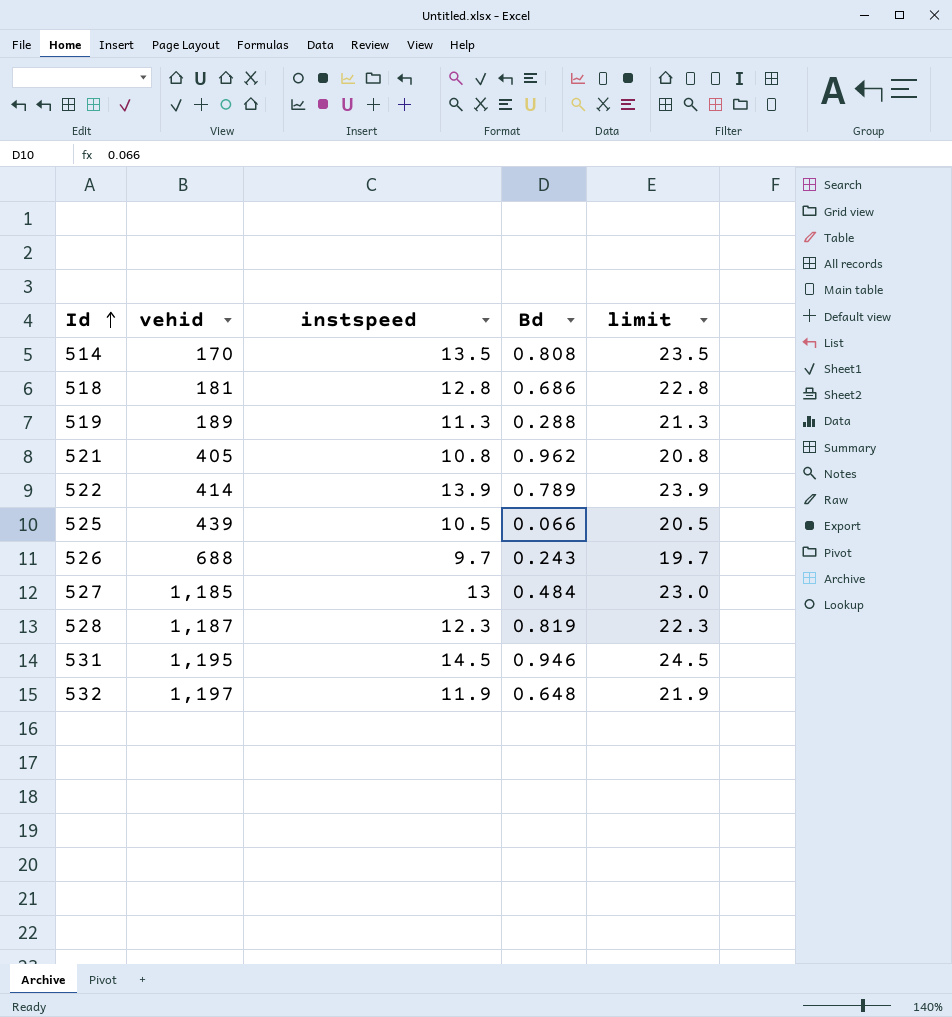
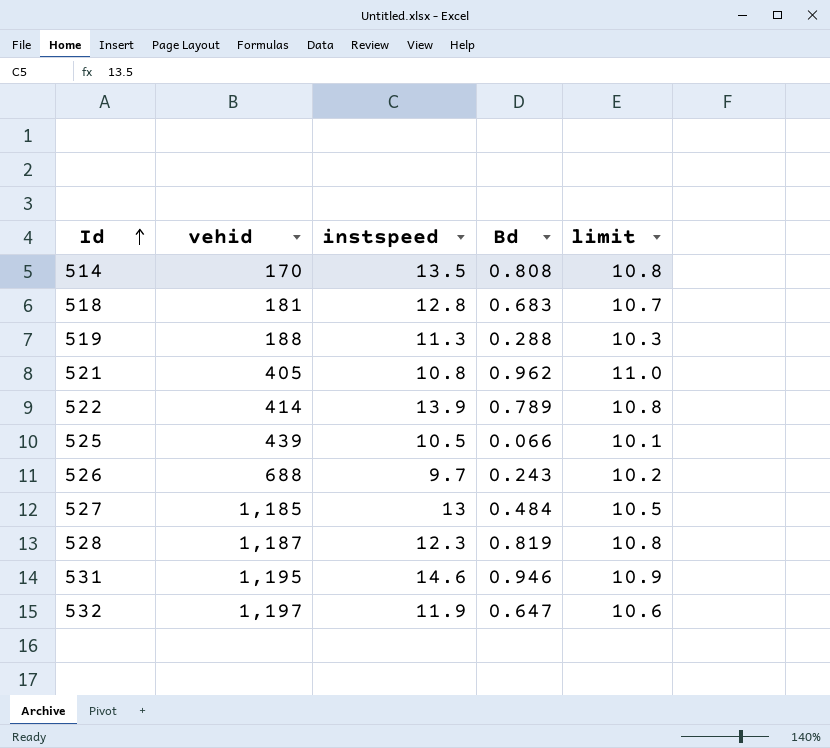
column limit | formula: [instspeed] + 10 -> [Bd] + 10
518 | Bd: 0.686 -> 0.683
519 | vehid: 189 -> 188
531 | instspeed: 14.5 -> 14.6
532 | Bd: 0.648 -> 0.647

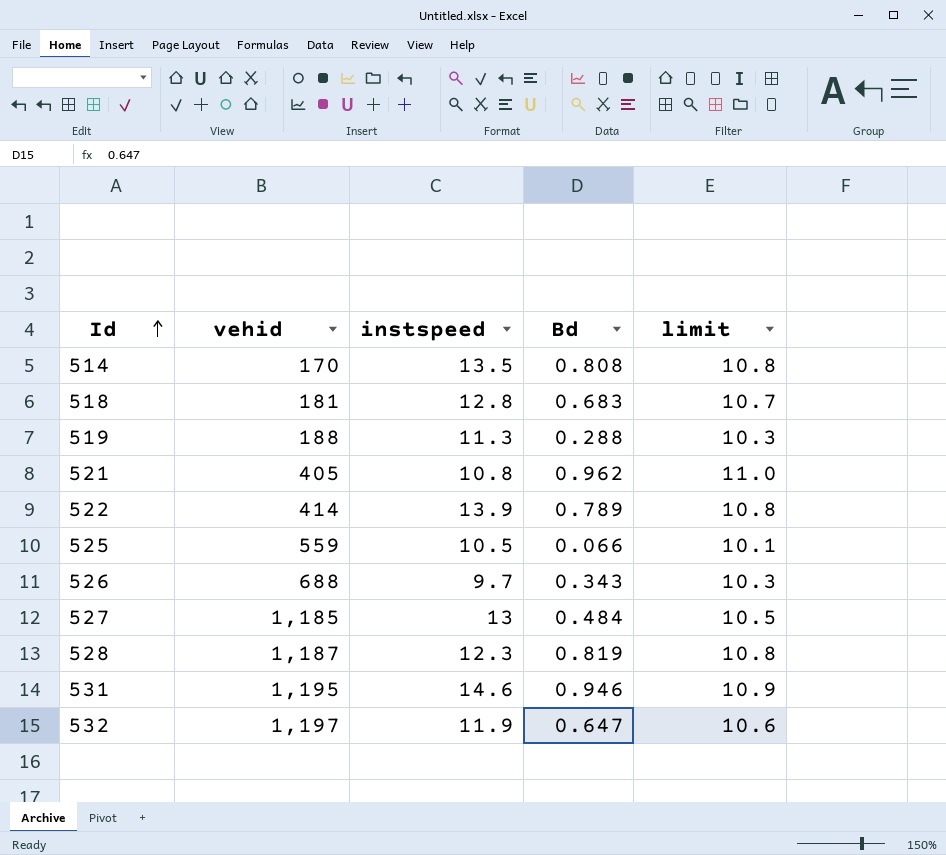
525 | vehid: 439 -> 559
526 | Bd: 0.243 -> 0.343
526 | limit: 10.2 -> 10.3

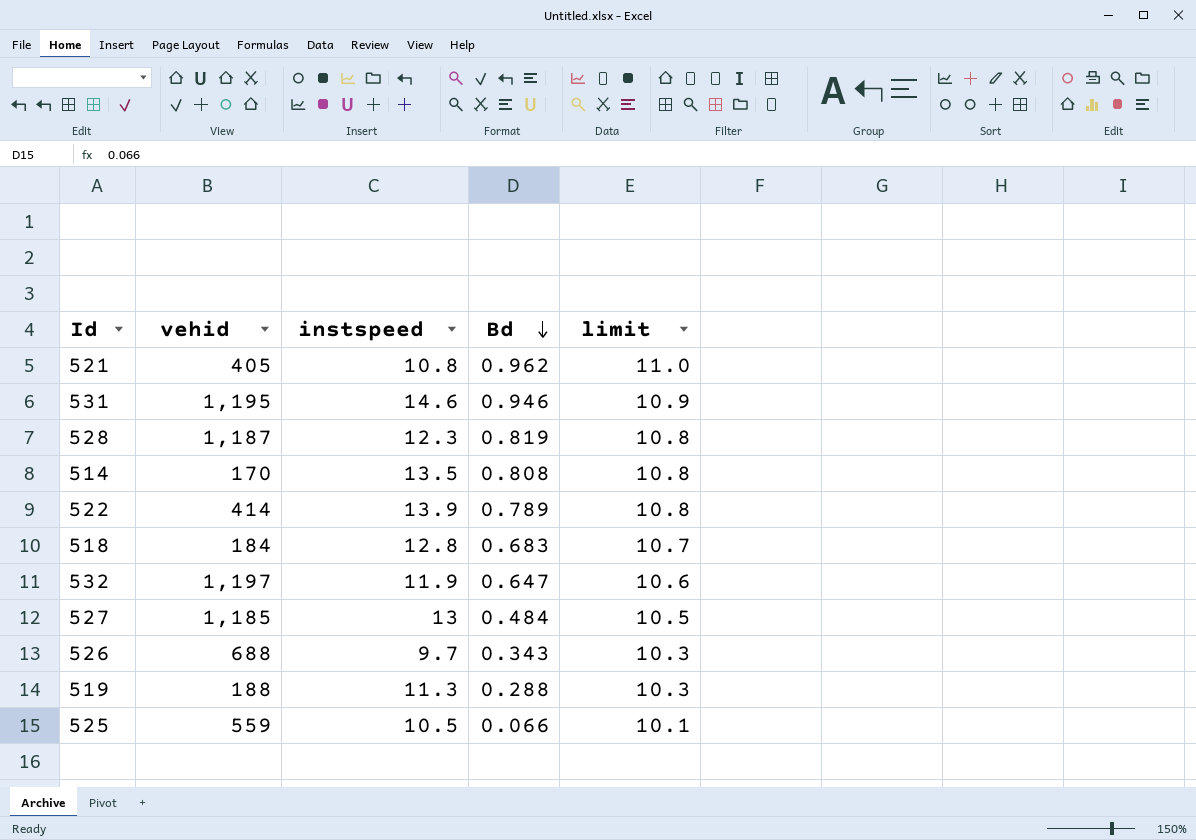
row order: Id ascending -> Bd descending
518 | vehid: 181 -> 184

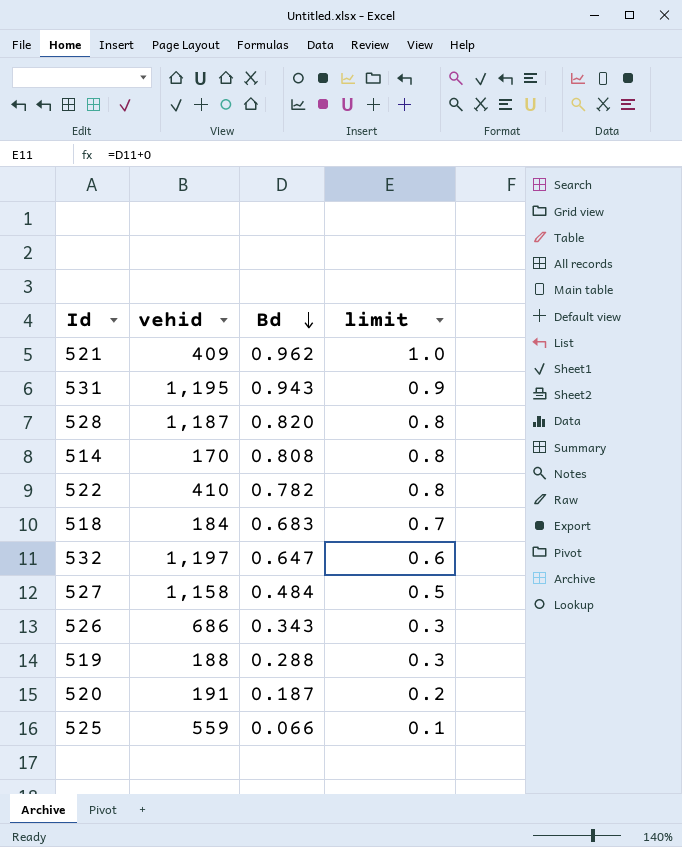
column instspeed | position: 3 -> none
column limit | formula: [Bd] + 10 -> [Bd] + 0
521 | vehid: 405 -> 409
531 | Bd: 0.946 -> 0.943
528 | Bd: 0.819 -> 0.820
522 | vehid: 414 -> 410
522 | Bd: 0.789 -> 0.782
527 | vehid: 1,185 -> 1,158
526 | vehid: 688 -> 686
row 520: none -> 191 | 0.187 | 0.2

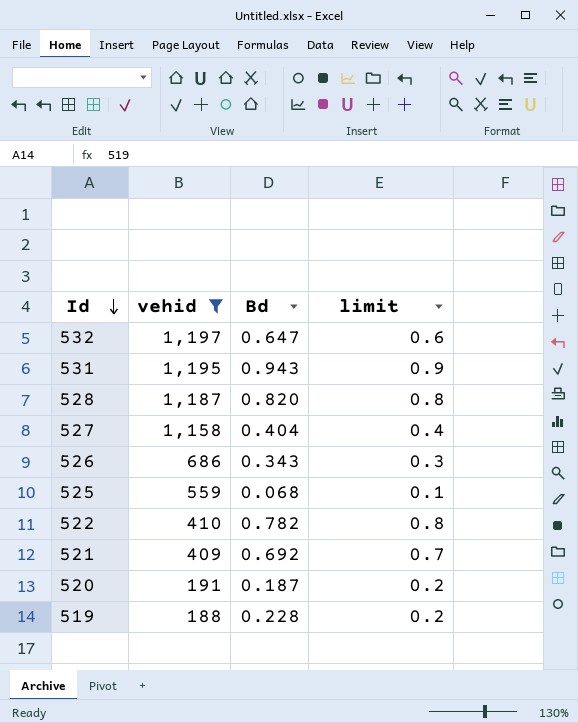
filter: none -> vehid >= 188
row order: Bd descending -> Id descending
527 | Bd: 0.484 -> 0.404
527 | limit: 0.5 -> 0.4
525 | Bd: 0.066 -> 0.068
521 | Bd: 0.962 -> 0.692
521 | limit: 1.0 -> 0.7
519 | Bd: 0.288 -> 0.228
519 | limit: 0.3 -> 0.2

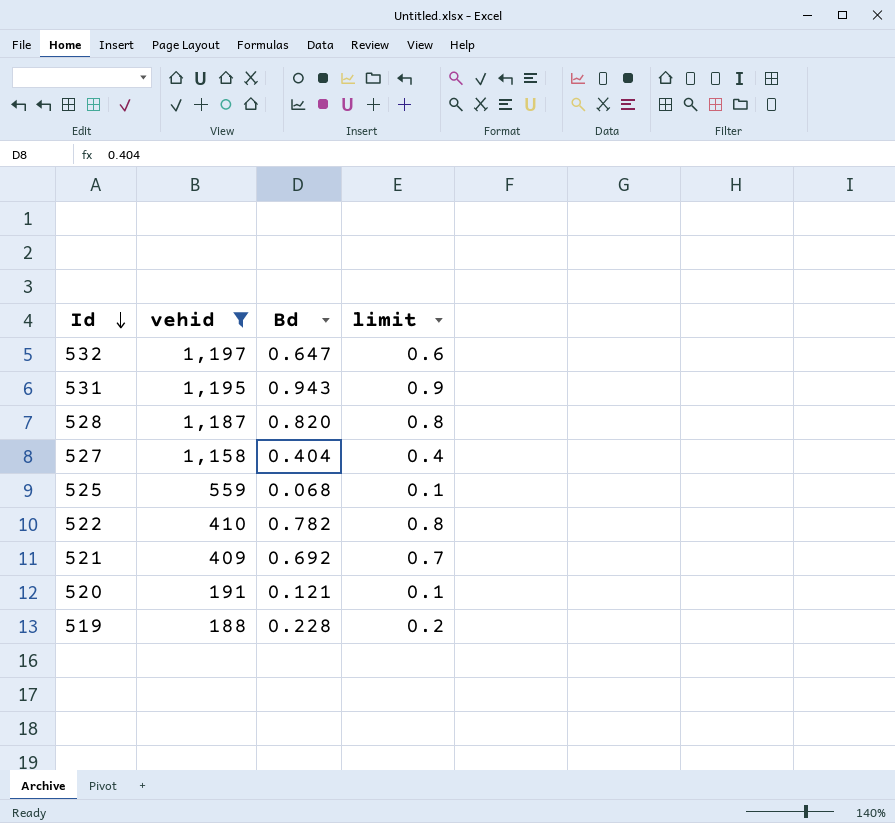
row 526: 686 | 0.343 | 0.3 -> none
520 | Bd: 0.187 -> 0.121
520 | limit: 0.2 -> 0.1

